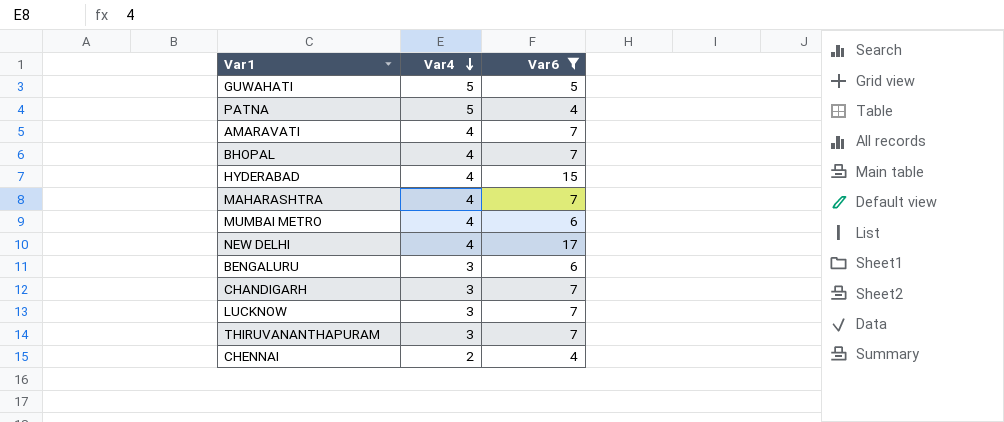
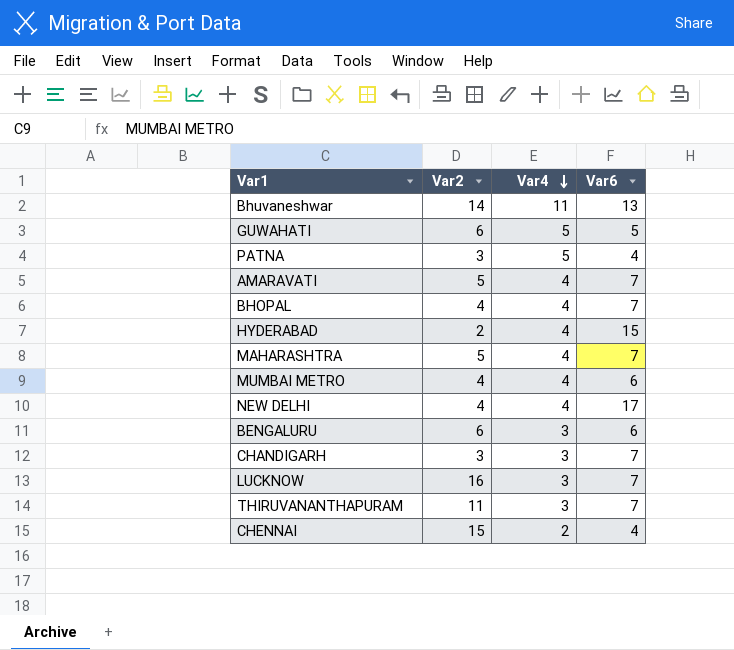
filter: Var6 != 13 -> none
column Var2 | position: none -> 2

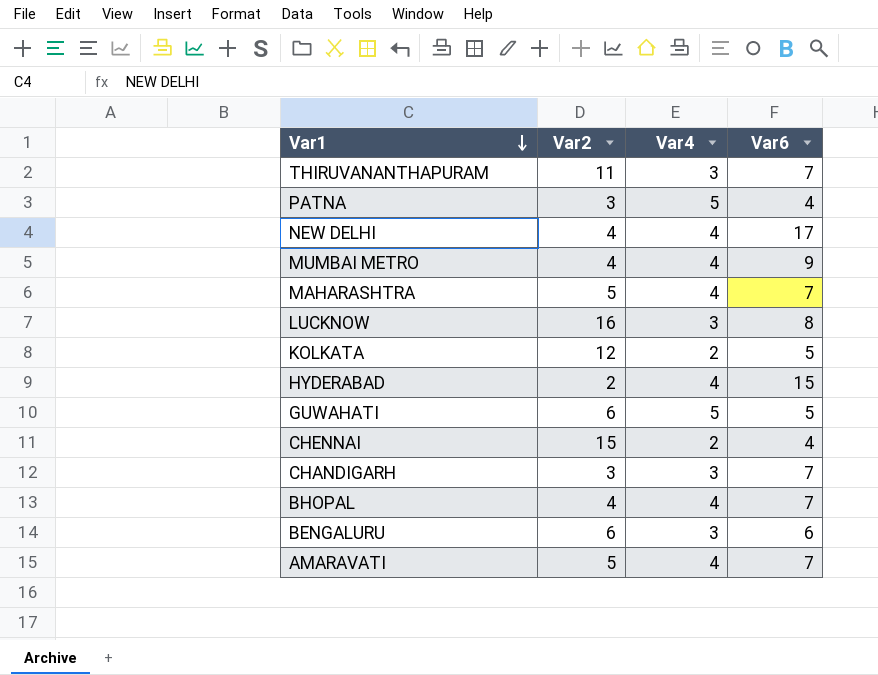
row order: Var4 descending -> Var1 descending
row Bhuvaneshwar: 14 | 11 | 13 -> none
MUMBAI METRO | Var6: 6 -> 9
LUCKNOW | Var6: 7 -> 8
row KOLKATA: none -> 12 | 2 | 5

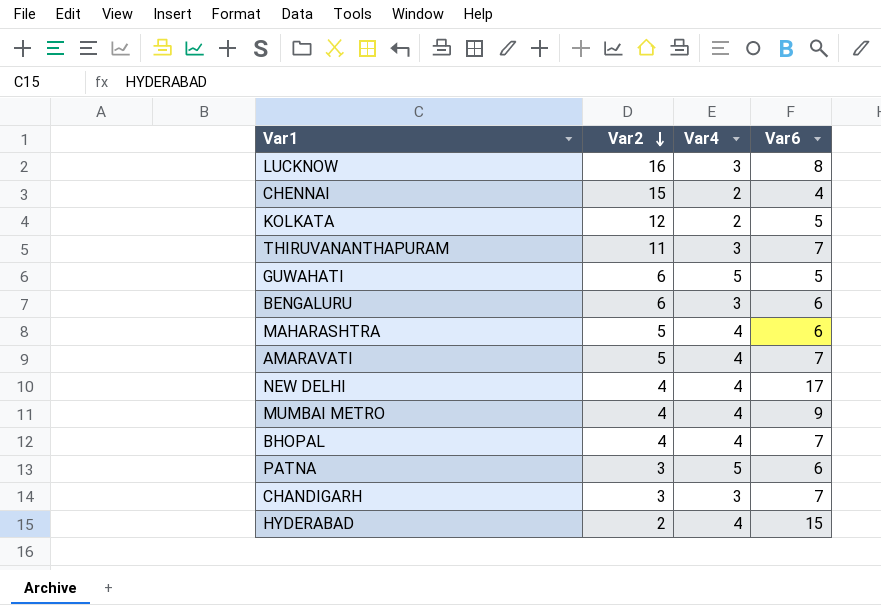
row order: Var1 descending -> Var2 descending
MAHARASHTRA | Var6: 7 -> 6
PATNA | Var6: 4 -> 6

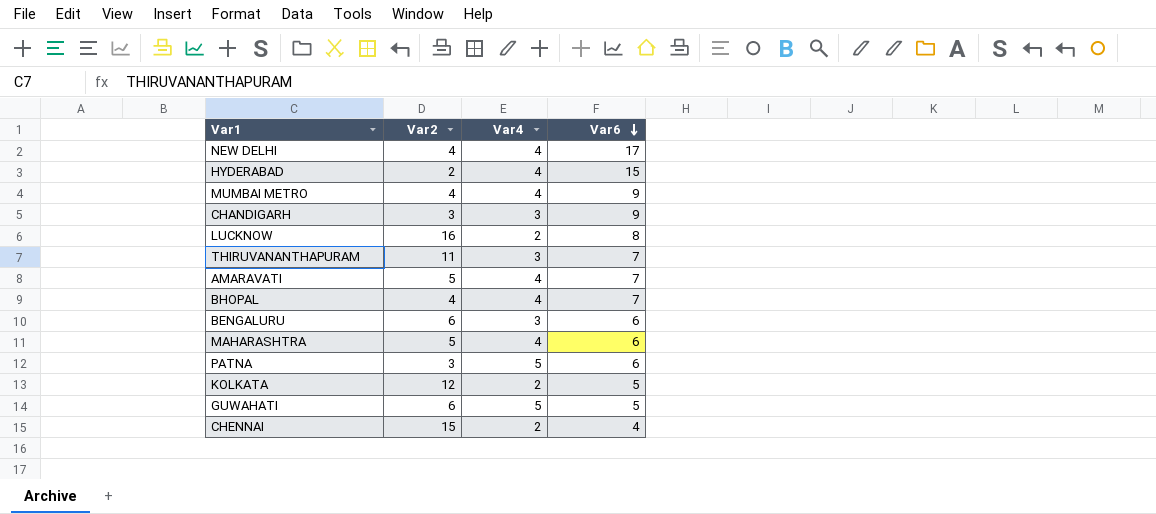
row order: Var2 descending -> Var6 descending
CHANDIGARH | Var6: 7 -> 9
LUCKNOW | Var4: 3 -> 2

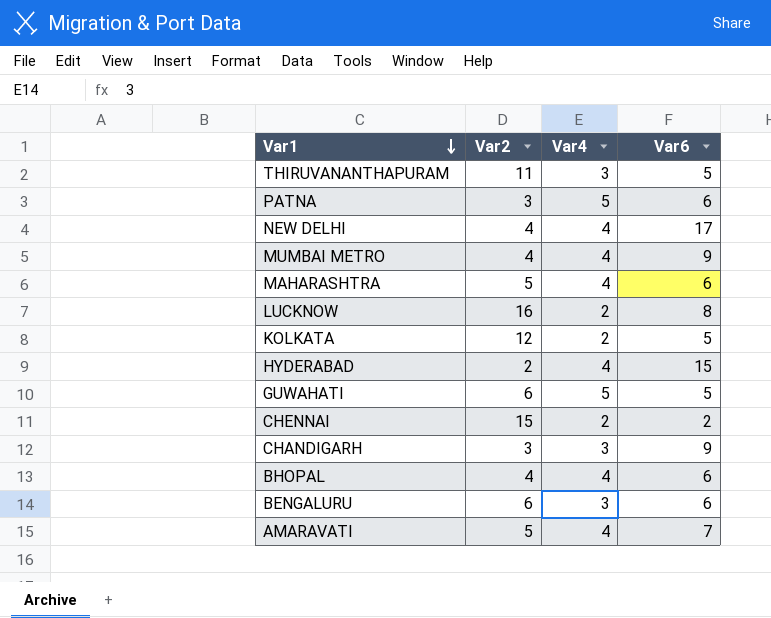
row order: Var6 descending -> Var1 descending
THIRUVANANTHAPURAM | Var6: 7 -> 5
CHENNAI | Var6: 4 -> 2
BHOPAL | Var6: 7 -> 6

